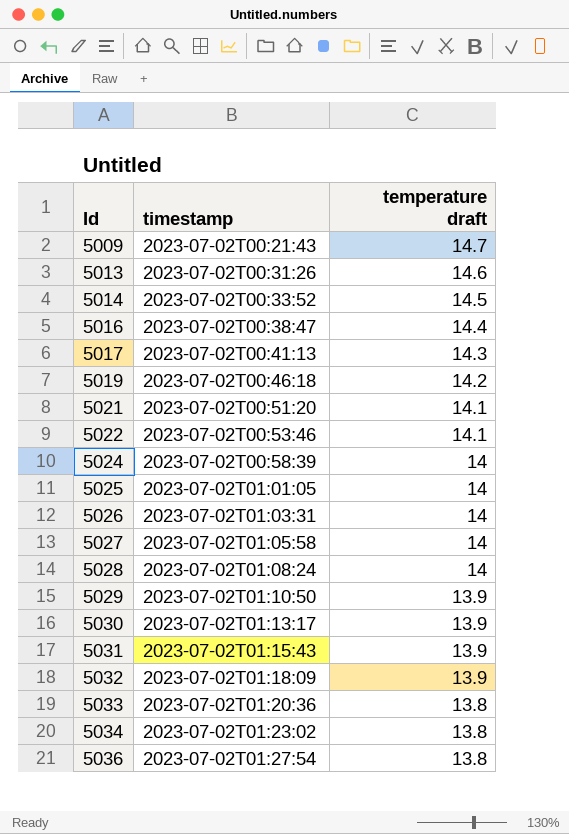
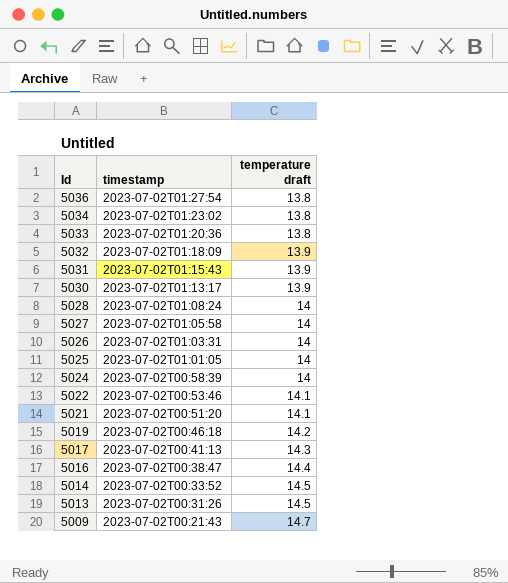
row order: Id ascending -> Id descending
row 5029: 2023-07-02T01:10:50 | 13.9 -> none
5013 | temperature draft: 14.6 -> 14.5

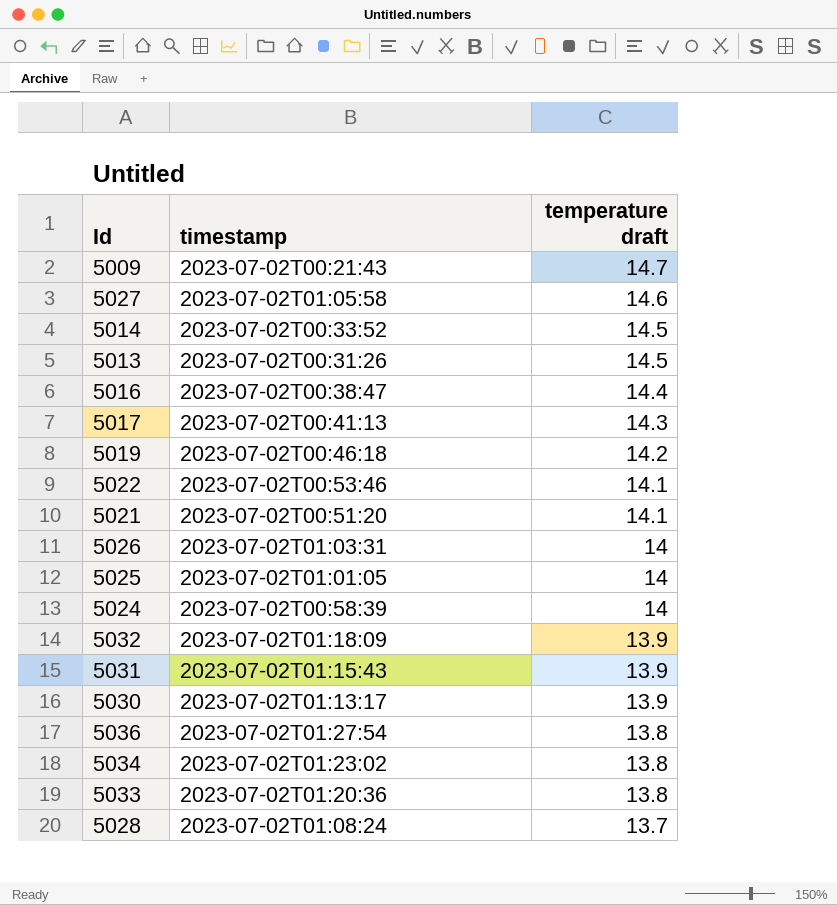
row order: Id descending -> temperature draft descending
5027 | temperature draft: 14 -> 14.6
5028 | temperature draft: 14 -> 13.7

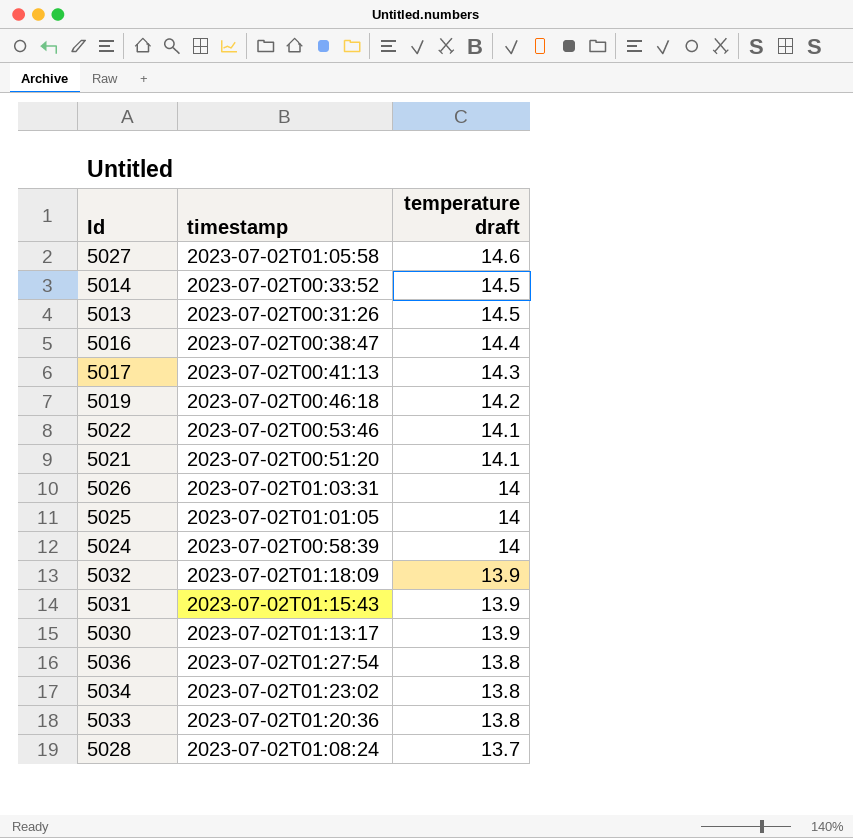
row 5009: 2023-07-02T00:21:43 | 14.7 -> none

